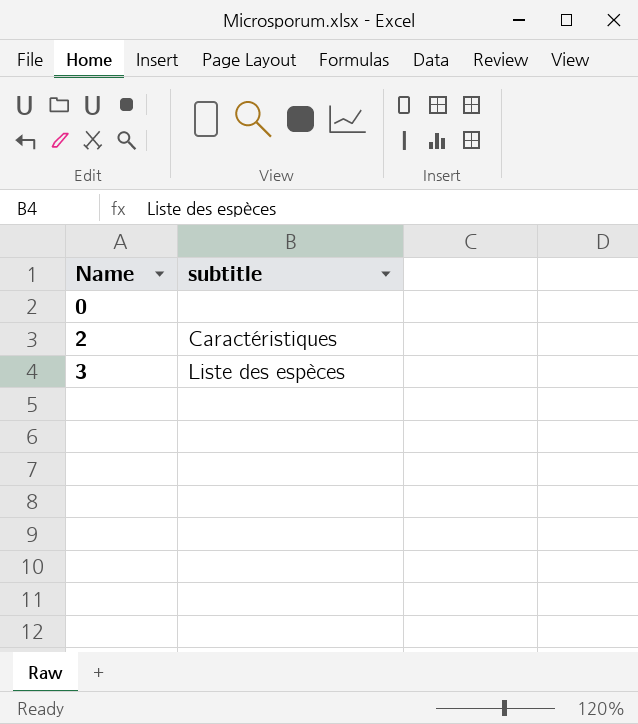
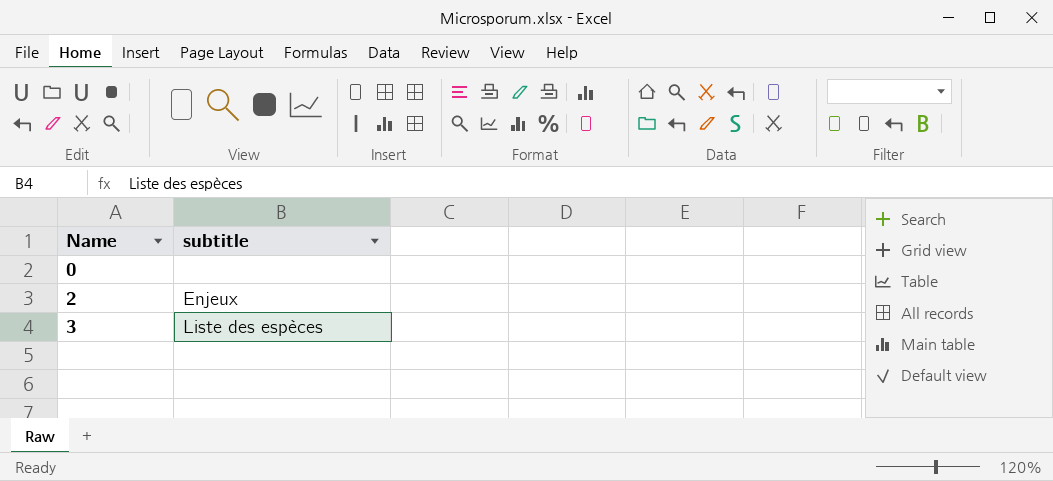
2 | subtitle: Caractéristiques -> Enjeux

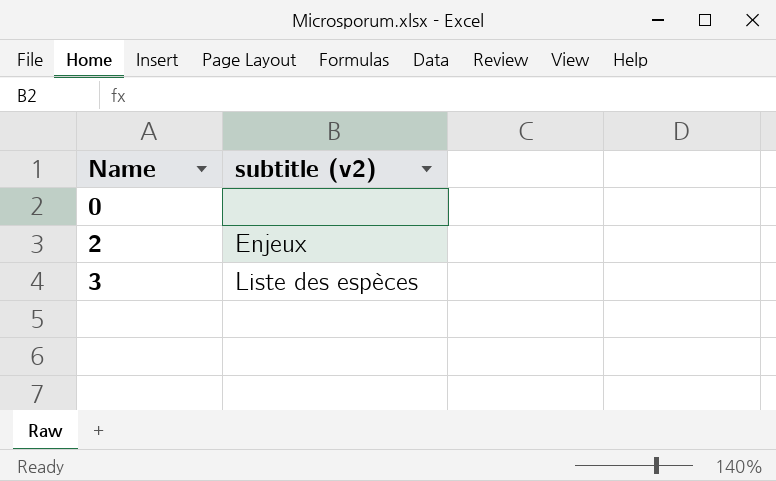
column name: subtitle -> subtitle (v2)

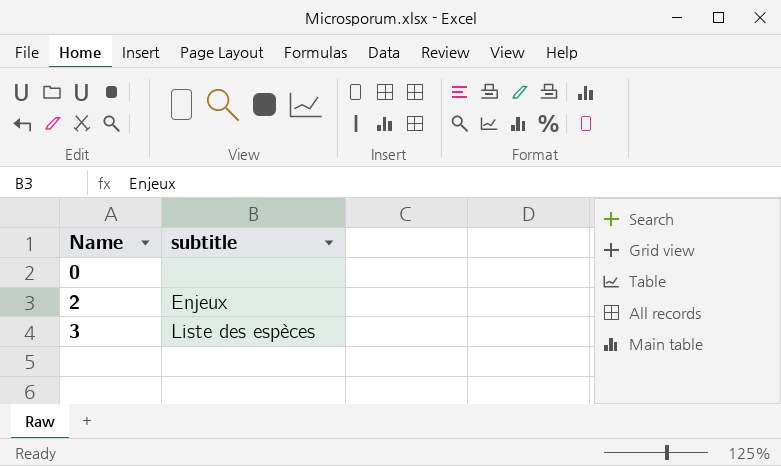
column name: subtitle (v2) -> subtitle

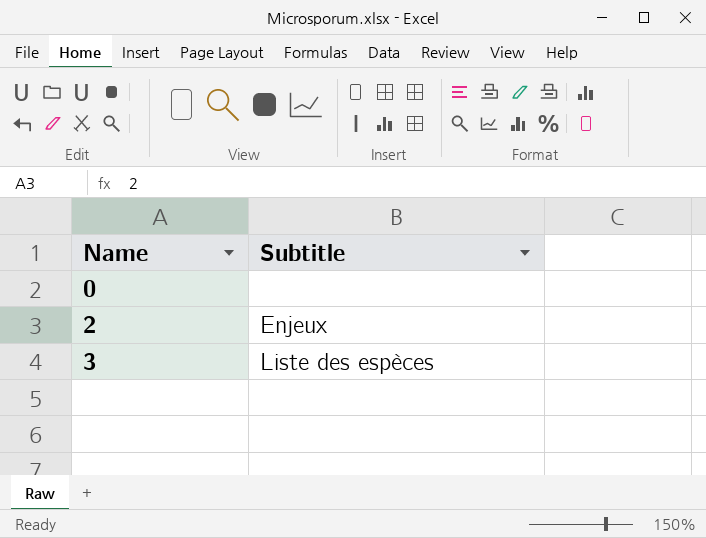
column name: subtitle -> Subtitle

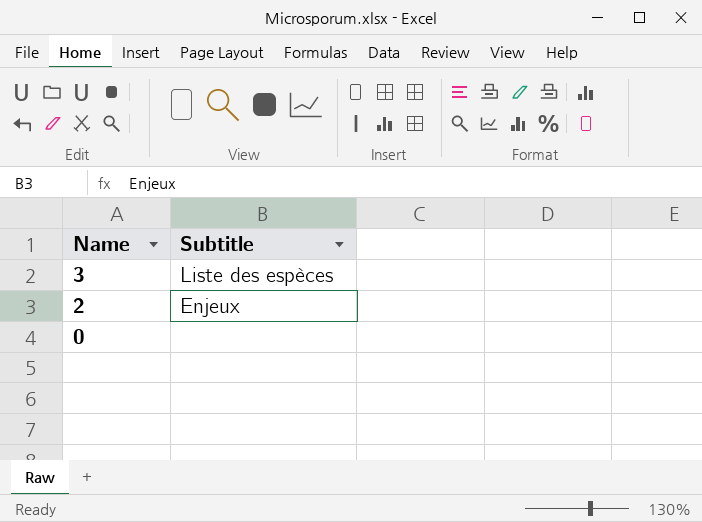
row order: Name ascending -> Name descending

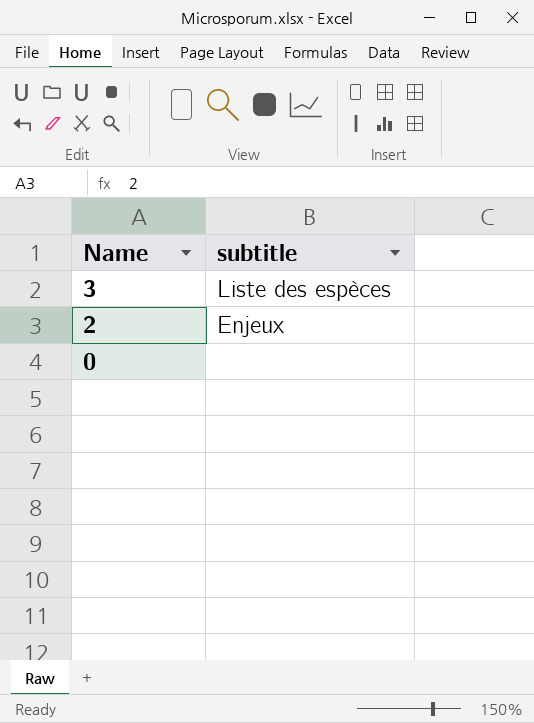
column name: Subtitle -> subtitle

